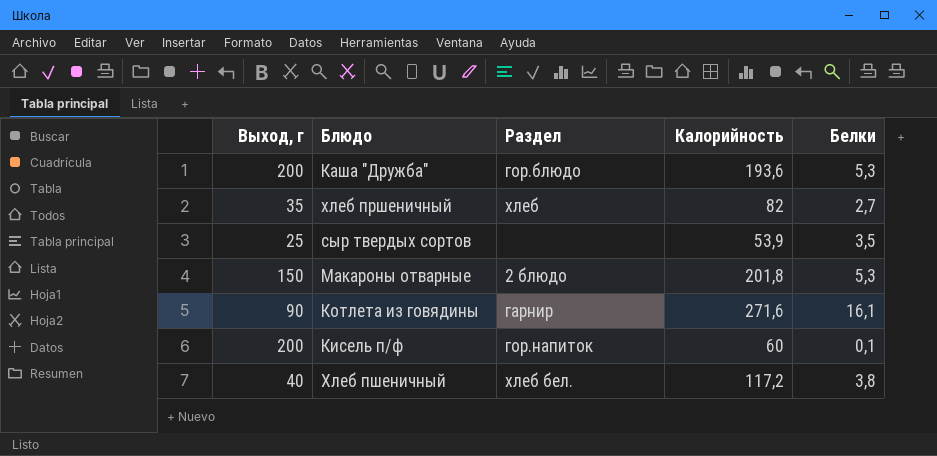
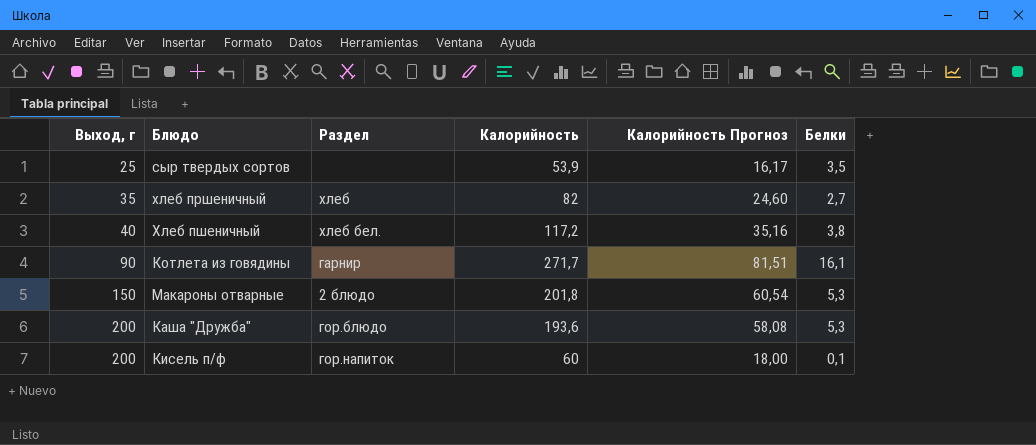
row order: none -> Выход, г ascending
column Калорийность Прогноз | formula: none -> [Калорийность] * 0,3
Котлета из говядины | Калорийность: 271,6 -> 271,7

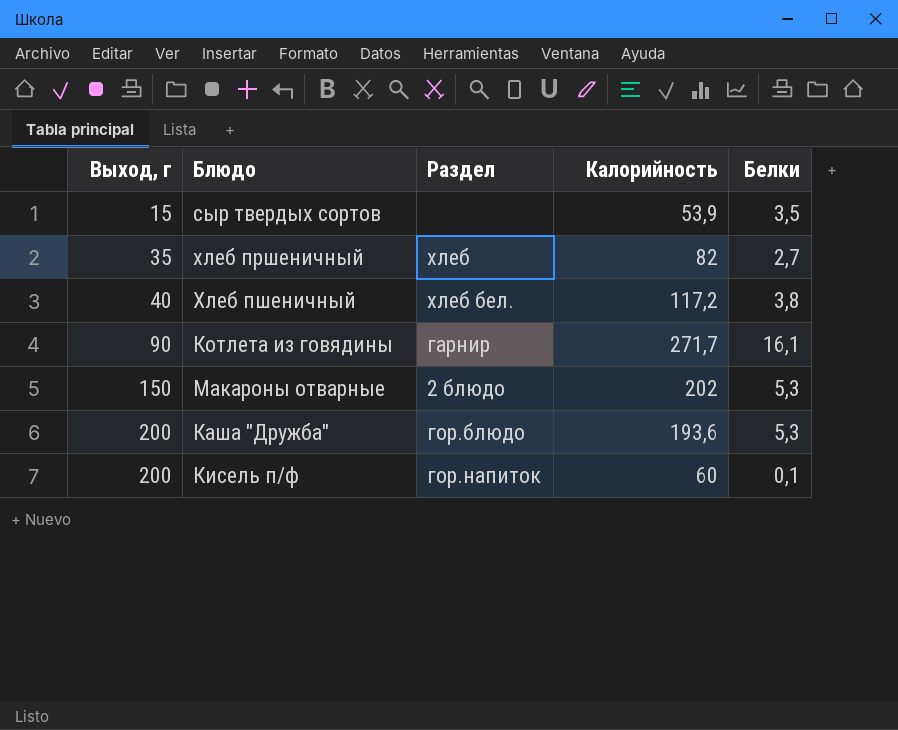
column Калорийность Прогноз | formula: [Калорийность] * 0,3 -> none
сыр твердых сортов | Выход, г: 25 -> 15
Макароны отварные | Калорийность: 201,8 -> 202

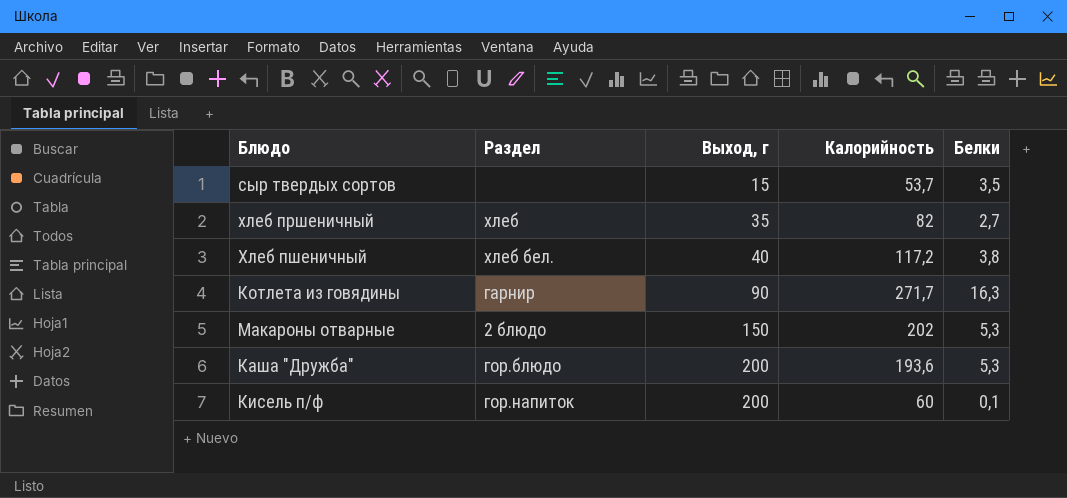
column Выход, г | position: 1 -> 3
сыр твердых сортов | Калорийность: 53,9 -> 53,7
Котлета из говядины | Белки: 16,1 -> 16,3

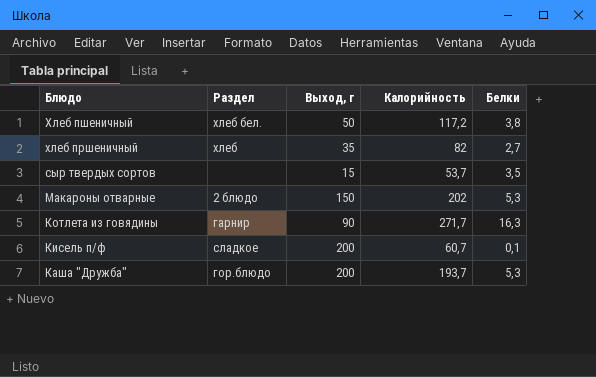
row order: Выход, г ascending -> Блюдо descending
Хлеб пшеничный | Выход, г: 40 -> 50
Кисель п/ф | Раздел: гор.напиток -> сладкое
Кисель п/ф | Калорийность: 60 -> 60,7
Каша "Дружба" | Калорийность: 193,6 -> 193,7

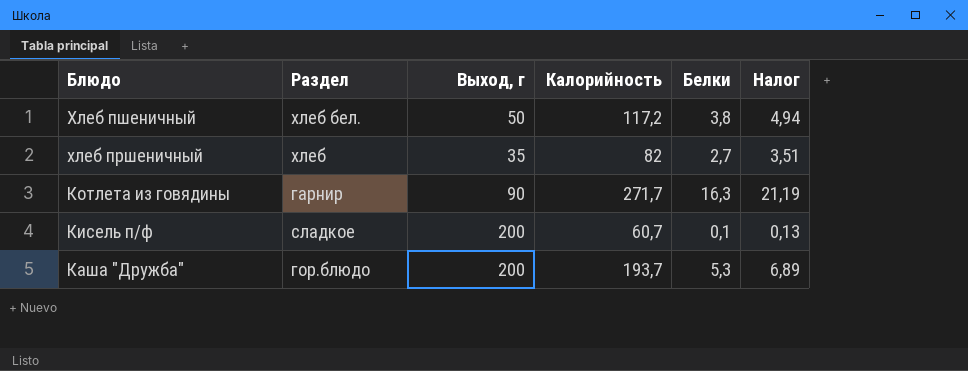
column Налог | formula: none -> [Белки] * 1,3
row сыр твердых сортов: none | 15 | 53,7 | 3,5 -> none
row Макароны отварные: 2 блюдо | 150 | 202 | 5,3 -> none

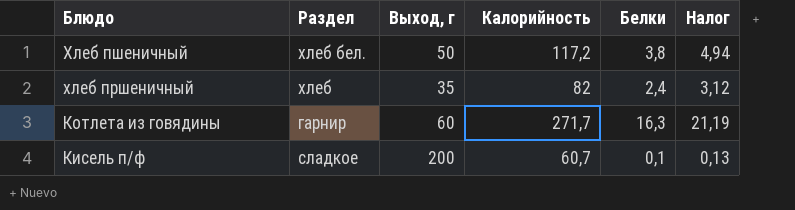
row Каша "Дружба": гор.блюдо | 200 | 193,7 | 5,3 | 6,89 -> none
хлеб пршеничный | Белки: 2,7 -> 2,4
хлеб пршеничный | Налог: 3,51 -> 3,12
Котлета из говядины | Выход, г: 90 -> 60

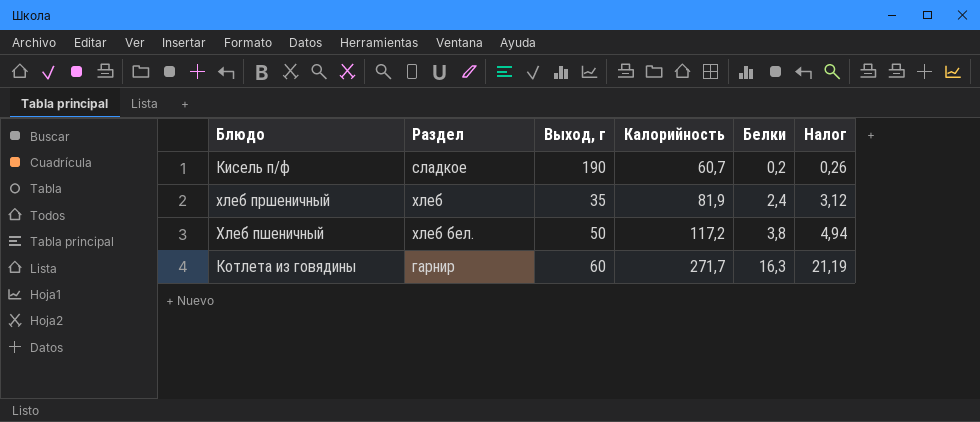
row order: Блюдо descending -> Калорийность ascending
Кисель п/ф | Выход, г: 200 -> 190
Кисель п/ф | Белки: 0,1 -> 0,2
Кисель п/ф | Налог: 0,13 -> 0,26
хлеб пршеничный | Калорийность: 82 -> 81,9

